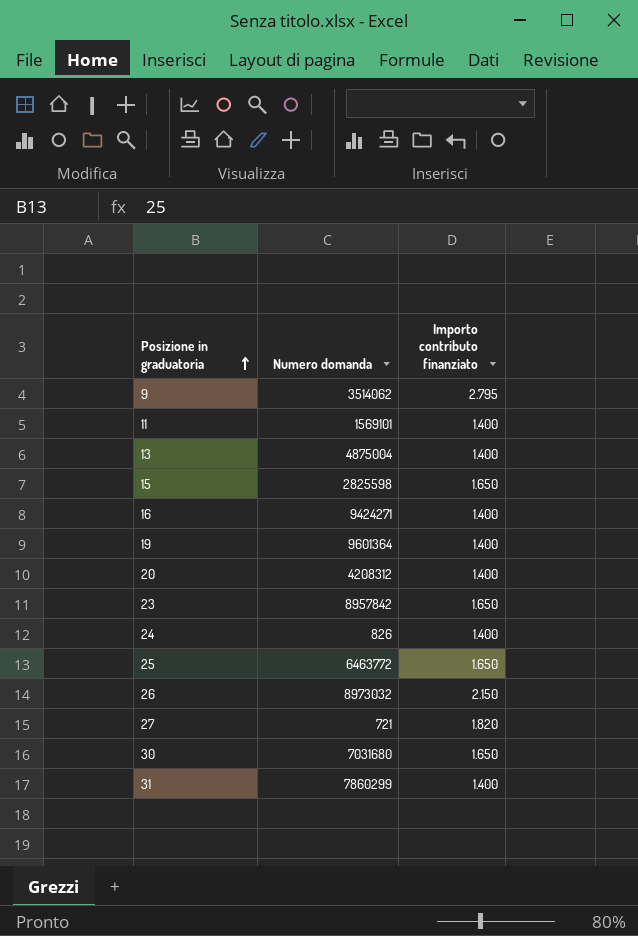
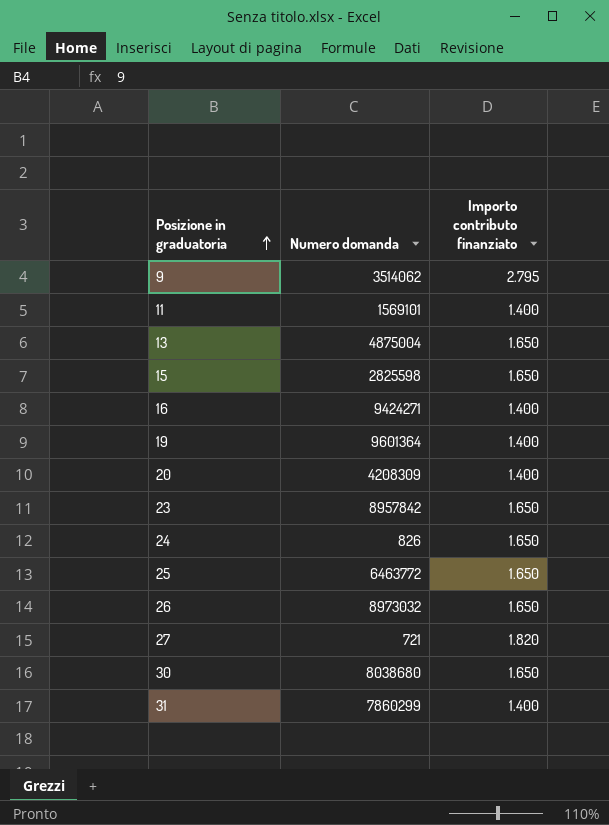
13 | Importo contributo finanziato: 1.400 -> 1.650
20 | Numero domanda: 4208312 -> 4208309
24 | Importo contributo finanziato: 1.400 -> 1.650
26 | Importo contributo finanziato: 2.150 -> 1.650
30 | Numero domanda: 7031680 -> 8038680

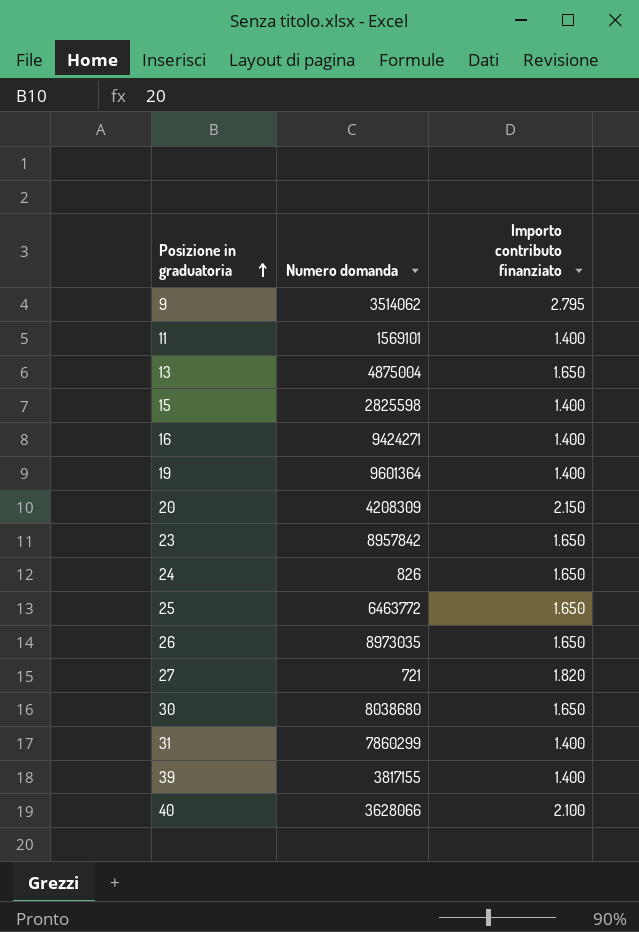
15 | Importo contributo finanziato: 1.650 -> 1.400
20 | Importo contributo finanziato: 1.400 -> 2.150
26 | Numero domanda: 8973032 -> 8973035
row 39: none -> 3817155 | 1.400
row 40: none -> 3628066 | 2.100

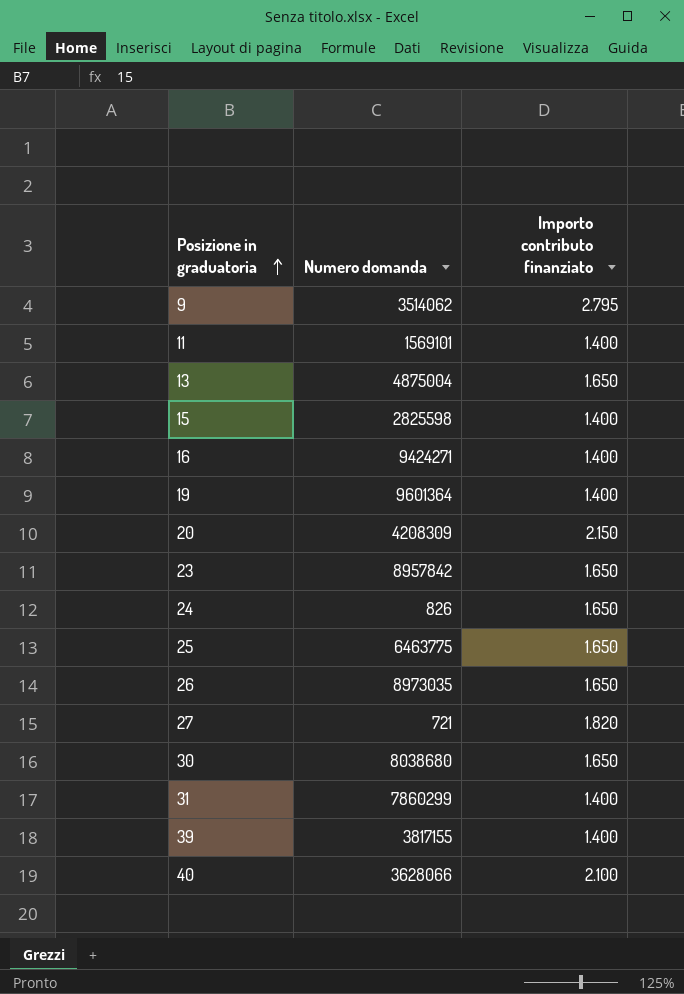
25 | Numero domanda: 6463772 -> 6463775

